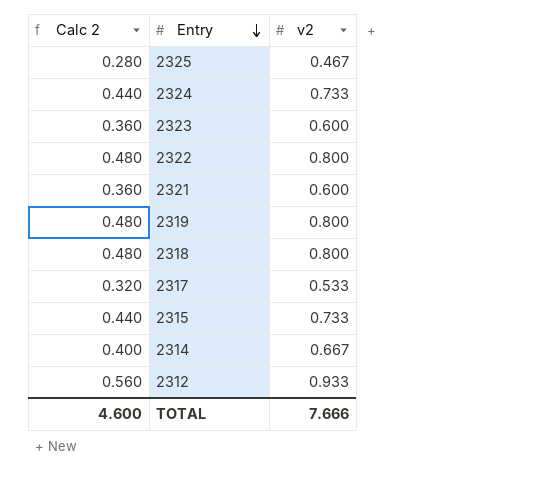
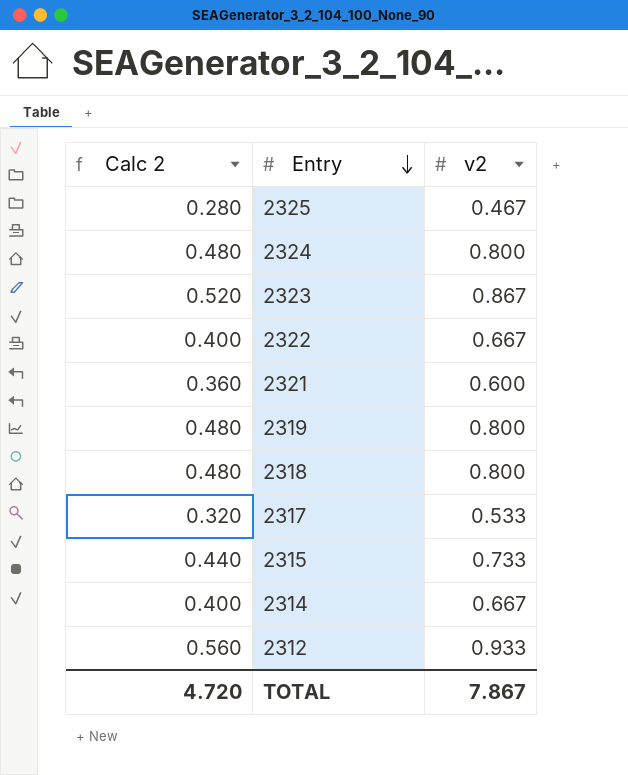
2324 | Calc 2: 0.440 -> 0.480
2324 | v2: 0.733 -> 0.800
2323 | Calc 2: 0.360 -> 0.520
2323 | v2: 0.600 -> 0.867
2322 | Calc 2: 0.480 -> 0.400
2322 | v2: 0.800 -> 0.667
TOTAL | Calc 2: 4.600 -> 4.720
TOTAL | v2: 7.666 -> 7.867

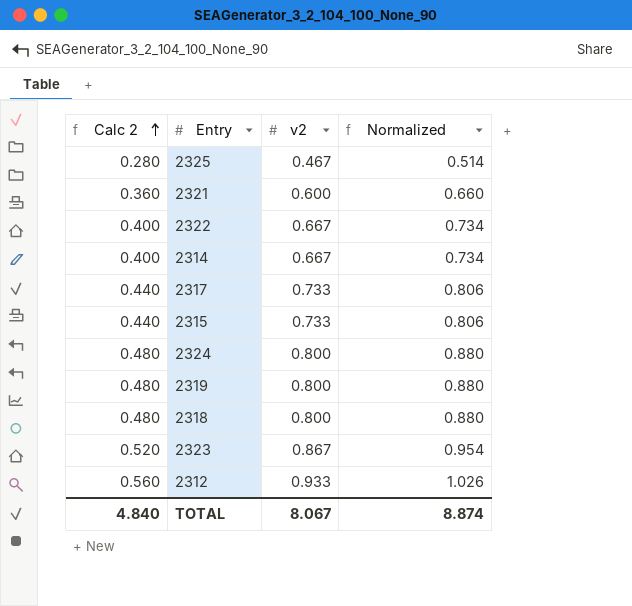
row order: Entry descending -> Calc 2 ascending
column Normalized | formula: none -> [v2] * 1.1
2317 | Calc 2: 0.320 -> 0.440
2317 | v2: 0.533 -> 0.733
TOTAL | Calc 2: 4.720 -> 4.840
TOTAL | v2: 7.867 -> 8.067

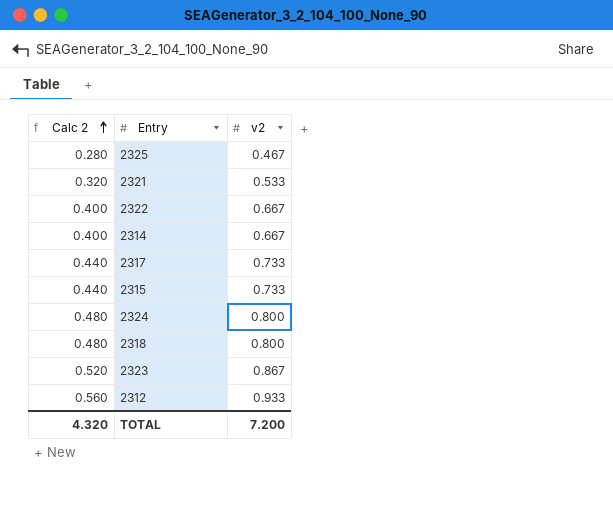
column Normalized | formula: [v2] * 1.1 -> none
row 2319: 0.480 | 0.800 | 0.880 -> none
2321 | Calc 2: 0.360 -> 0.320
2321 | v2: 0.600 -> 0.533
TOTAL | Calc 2: 4.840 -> 4.320
TOTAL | v2: 8.067 -> 7.200

